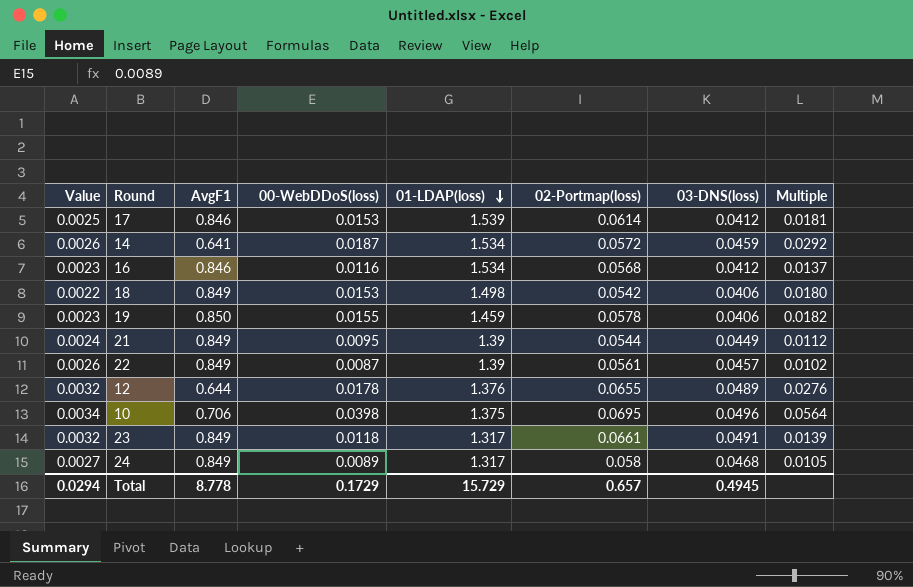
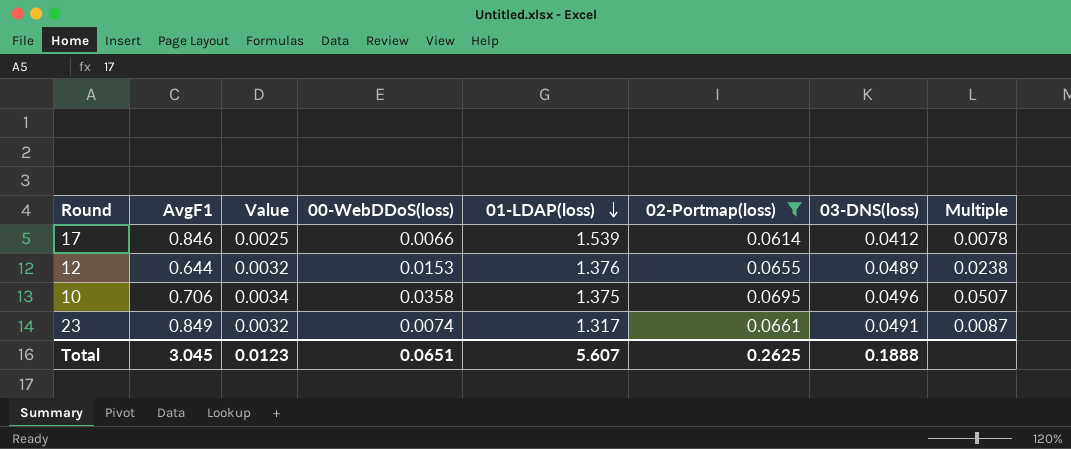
filter: none -> 02-Portmap(loss) >= 0.0614
column Value | position: 1 -> 3
17 | 00-WebDDoS(loss): 0.0153 -> 0.0066
17 | Multiple: 0.0181 -> 0.0078
12 | 00-WebDDoS(loss): 0.0178 -> 0.0153
12 | Multiple: 0.0276 -> 0.0238
10 | 00-WebDDoS(loss): 0.0398 -> 0.0358
10 | Multiple: 0.0564 -> 0.0507
23 | 00-WebDDoS(loss): 0.0118 -> 0.0074
23 | Multiple: 0.0139 -> 0.0087
Total | AvgF1: 8.778 -> 3.045
Total | Value: 0.0294 -> 0.0123
Total | 00-WebDDoS(loss): 0.1729 -> 0.0651
Total | 01-LDAP(loss): 15.729 -> 5.607
Total | 02-Portmap(loss): 0.657 -> 0.2625
Total | 03-DNS(loss): 0.4945 -> 0.1888

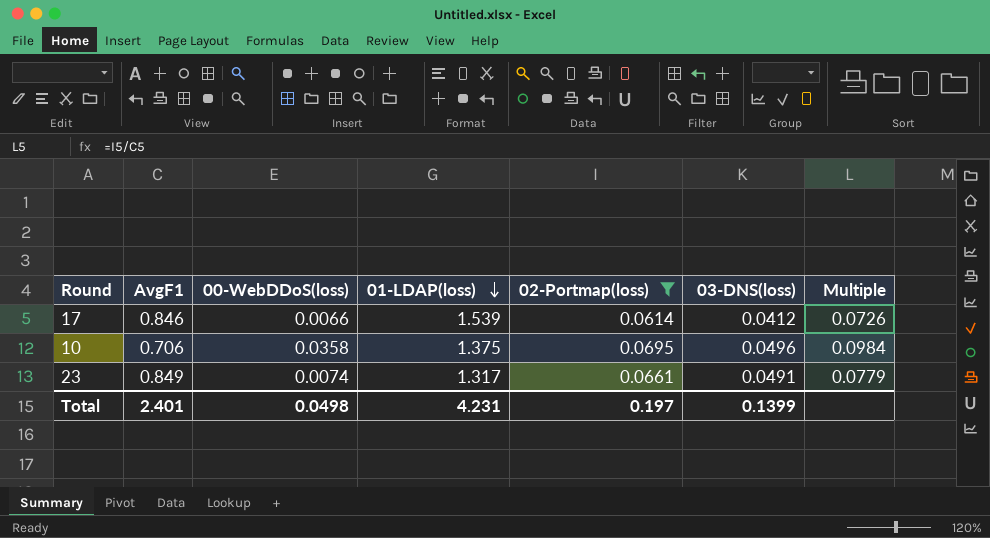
column Value | formula: [02-Portmap(loss)] * [03-DNS(loss)] -> none
column Multiple | formula: [00-WebDDoS(loss)] / [AvgF1] -> [02-Portmap(loss)] / [AvgF1]
row 12: 0.644 | 0.0032 | 0.0153 | 1.376 | 0.0655 | 0.0489 | 0.0238 -> none
Total | AvgF1: 3.045 -> 2.401
Total | 00-WebDDoS(loss): 0.0651 -> 0.0498
Total | 01-LDAP(loss): 5.607 -> 4.231
Total | 02-Portmap(loss): 0.2625 -> 0.197
Total | 03-DNS(loss): 0.1888 -> 0.1399

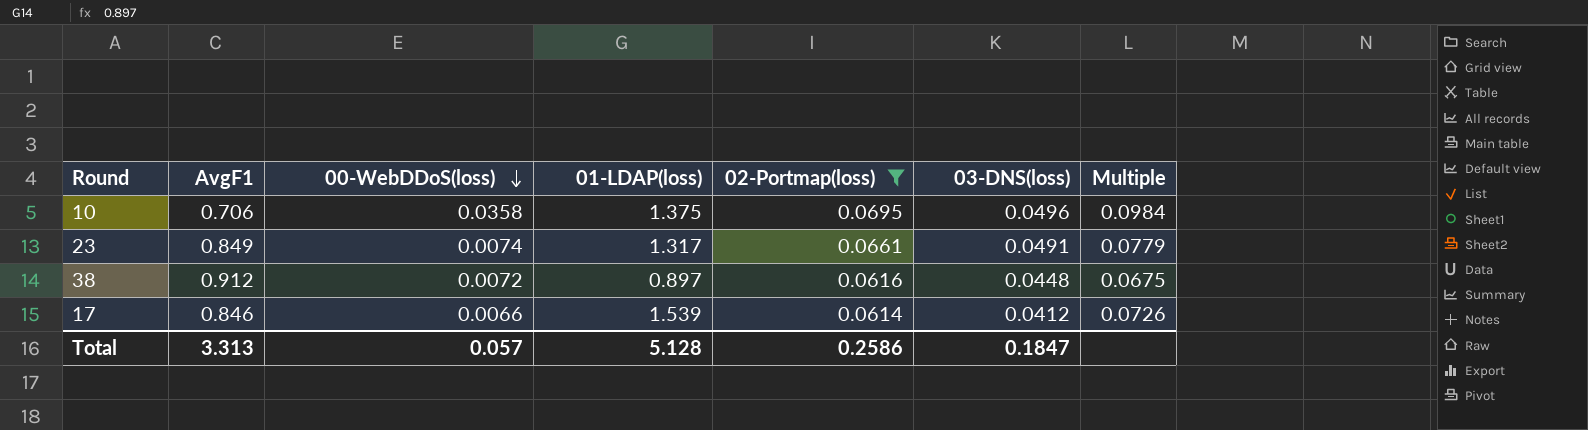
row order: 01-LDAP(loss) descending -> 00-WebDDoS(loss) descending
row 38: none -> 0.912 | 0.0072 | 0.897 | 0.0616 | 0.0448 | 0.0675
Total | AvgF1: 2.401 -> 3.313
Total | 00-WebDDoS(loss): 0.0498 -> 0.057
Total | 01-LDAP(loss): 4.231 -> 5.128
Total | 02-Portmap(loss): 0.197 -> 0.2586
Total | 03-DNS(loss): 0.1399 -> 0.1847

